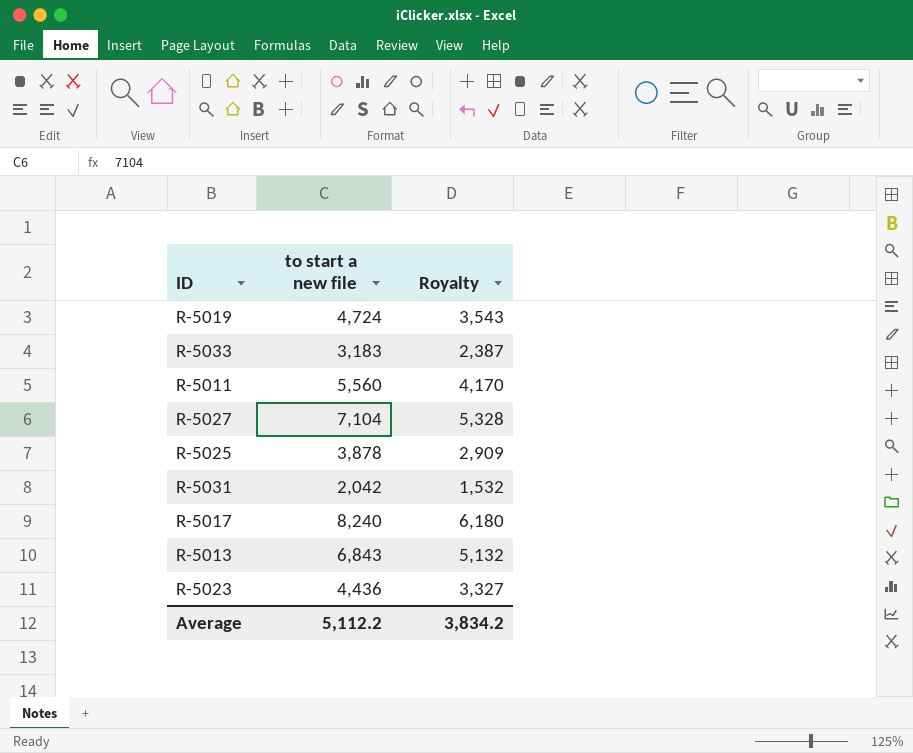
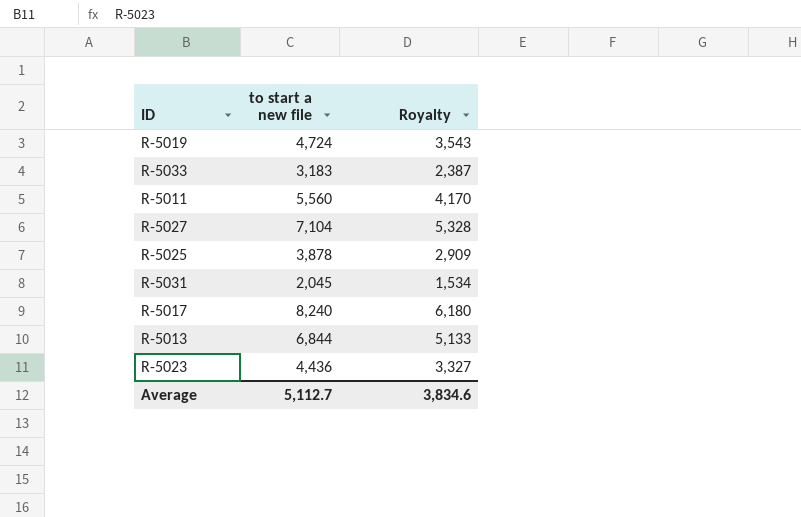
R-5031 | to start a new file: 2,042 -> 2,045
R-5031 | Royalty: 1,532 -> 1,534
R-5013 | to start a new file: 6,843 -> 6,844
R-5013 | Royalty: 5,132 -> 5,133
Average | to start a new file: 5,112.2 -> 5,112.7
Average | Royalty: 3,834.2 -> 3,834.6

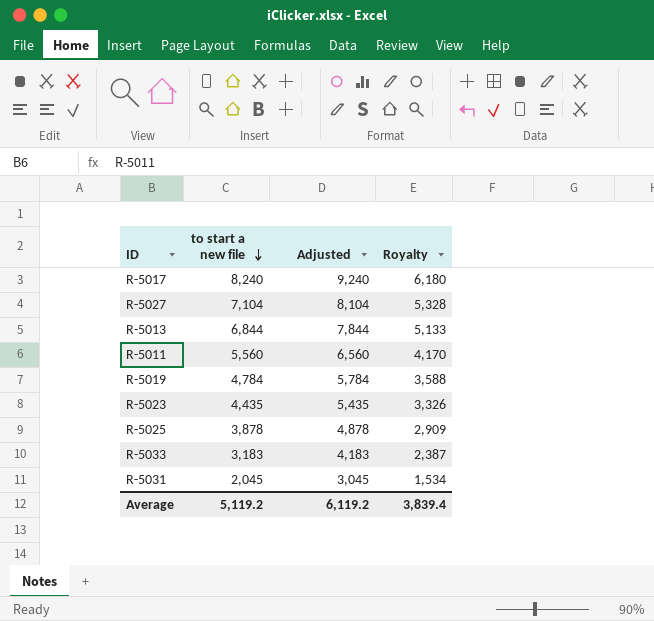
row order: none -> to start a new file descending
column Adjusted | formula: none -> [to start a new file] + 1000
R-5019 | to start a new file: 4,724 -> 4,784
R-5019 | Royalty: 3,543 -> 3,588
R-5023 | to start a new file: 4,436 -> 4,435
R-5023 | Royalty: 3,327 -> 3,326
Average | to start a new file: 5,112.7 -> 5,119.2
Average | Royalty: 3,834.6 -> 3,839.4

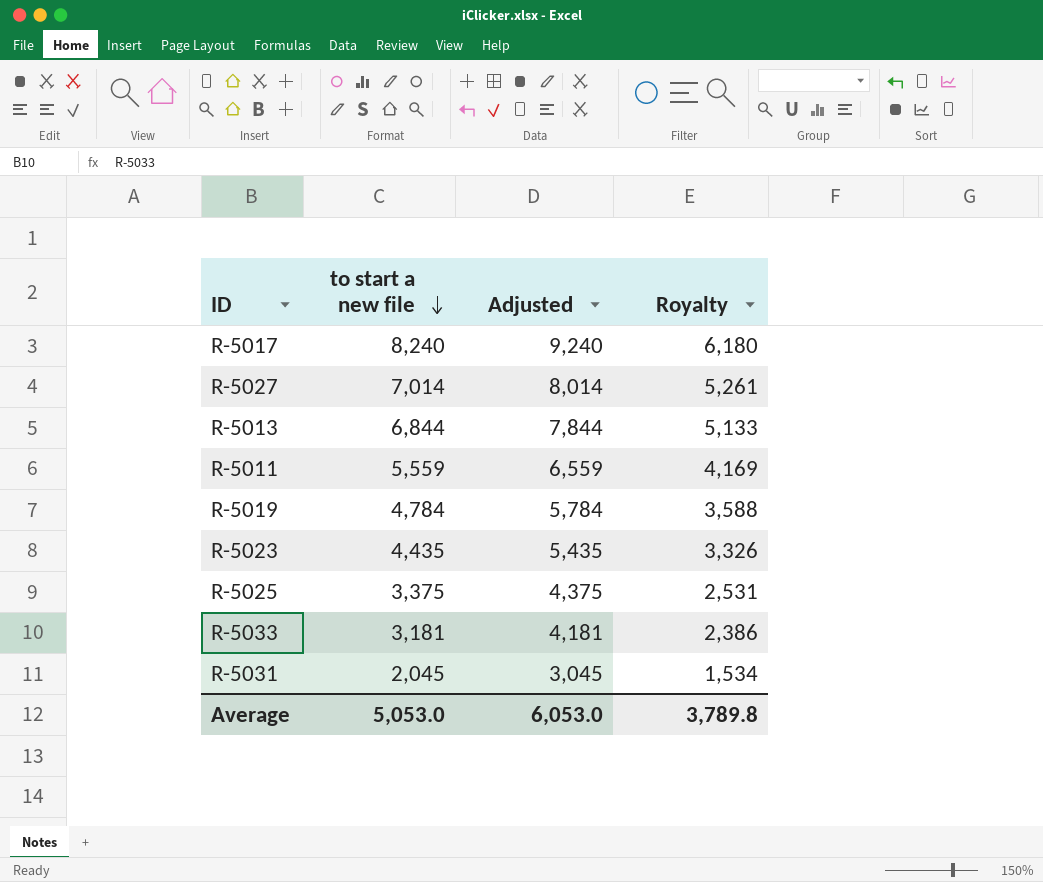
R-5027 | to start a new file: 7,104 -> 7,014
R-5027 | Adjusted: 8,104 -> 8,014
R-5027 | Royalty: 5,328 -> 5,261
R-5011 | to start a new file: 5,560 -> 5,559
R-5011 | Adjusted: 6,560 -> 6,559
R-5011 | Royalty: 4,170 -> 4,169
R-5025 | to start a new file: 3,878 -> 3,375
R-5025 | Adjusted: 4,878 -> 4,375
R-5025 | Royalty: 2,909 -> 2,531
R-5033 | to start a new file: 3,183 -> 3,181
R-5033 | Adjusted: 4,183 -> 4,181
R-5033 | Royalty: 2,387 -> 2,386
Average | to start a new file: 5,119.2 -> 5,053.0
Average | Adjusted: 6,119.2 -> 6,053.0
Average | Royalty: 3,839.4 -> 3,789.8

